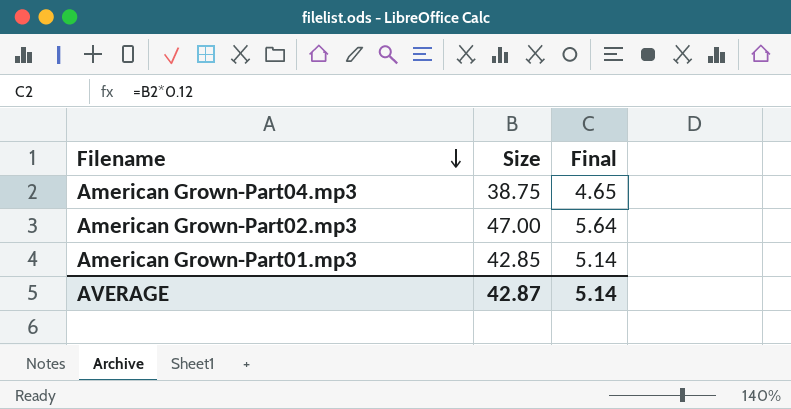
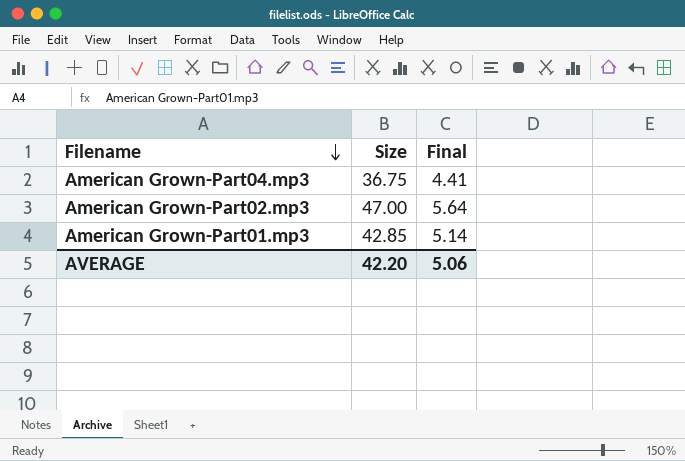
American Grown-Part04.mp3 | Size: 38.75 -> 36.75
American Grown-Part04.mp3 | Final: 4.65 -> 4.41
AVERAGE | Size: 42.87 -> 42.20
AVERAGE | Final: 5.14 -> 5.06

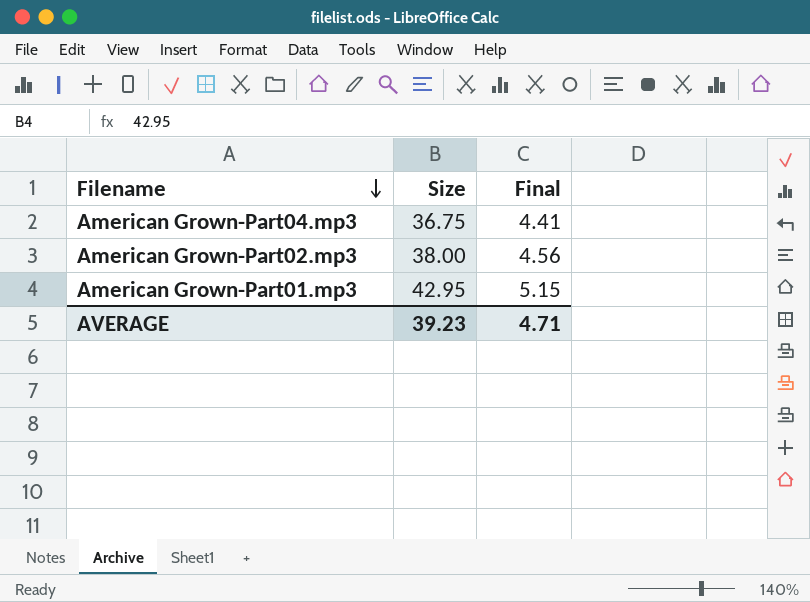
American Grown-Part02.mp3 | Size: 47.00 -> 38.00
American Grown-Part02.mp3 | Final: 5.64 -> 4.56
American Grown-Part01.mp3 | Size: 42.85 -> 42.95
American Grown-Part01.mp3 | Final: 5.14 -> 5.15
AVERAGE | Size: 42.20 -> 39.23
AVERAGE | Final: 5.06 -> 4.71

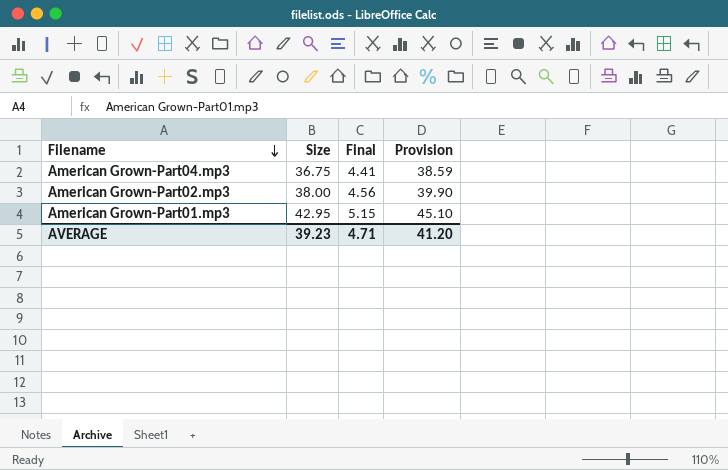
column Provision | formula: none -> [Size] * 1.05

